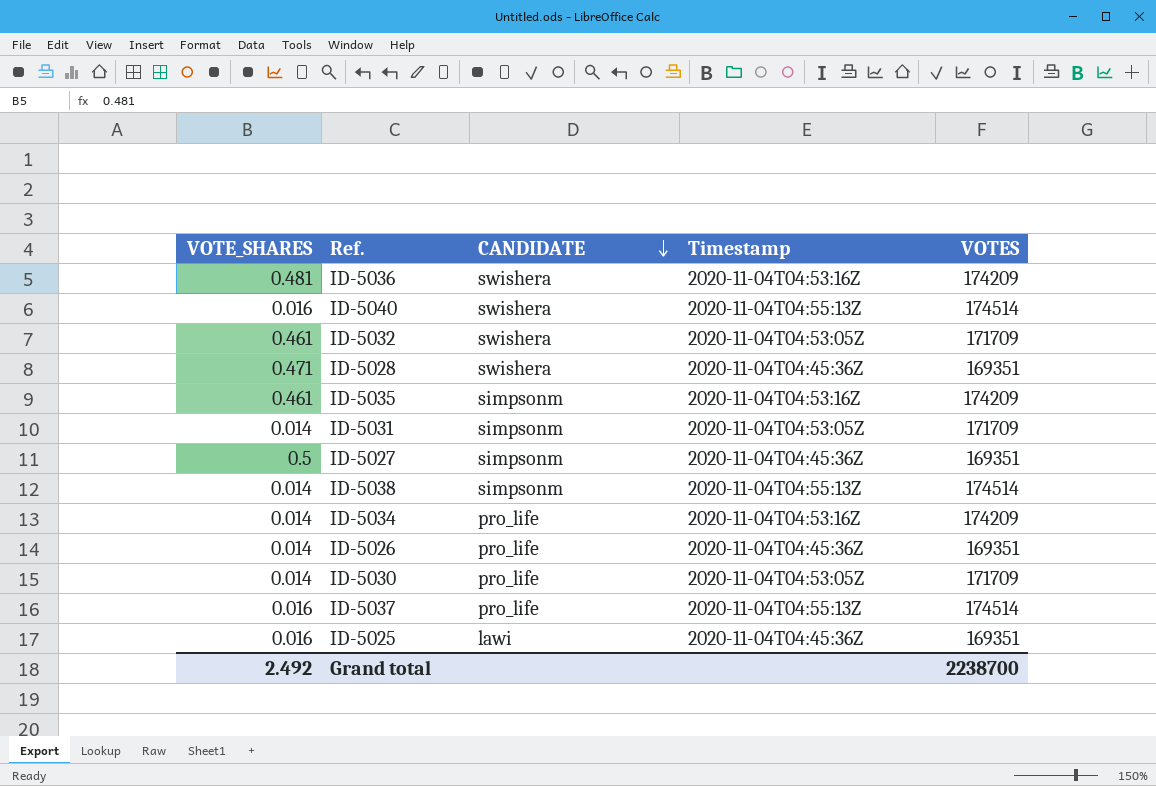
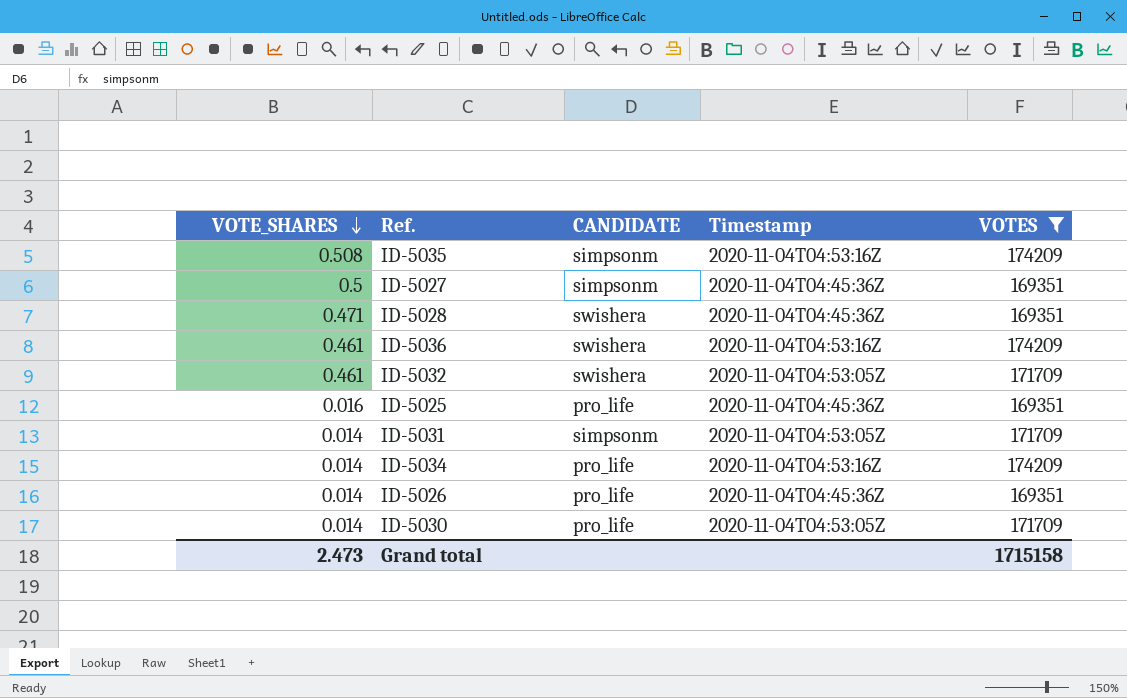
filter: none -> VOTES != 174514
row order: CANDIDATE descending -> VOTE_SHARES descending
ID-5035 | VOTE_SHARES: 0.461 -> 0.508
ID-5036 | VOTE_SHARES: 0.481 -> 0.461
ID-5025 | CANDIDATE: lawi -> pro_life
Grand total | VOTE_SHARES: 2.492 -> 2.473
Grand total | VOTES: 2238700 -> 1715158

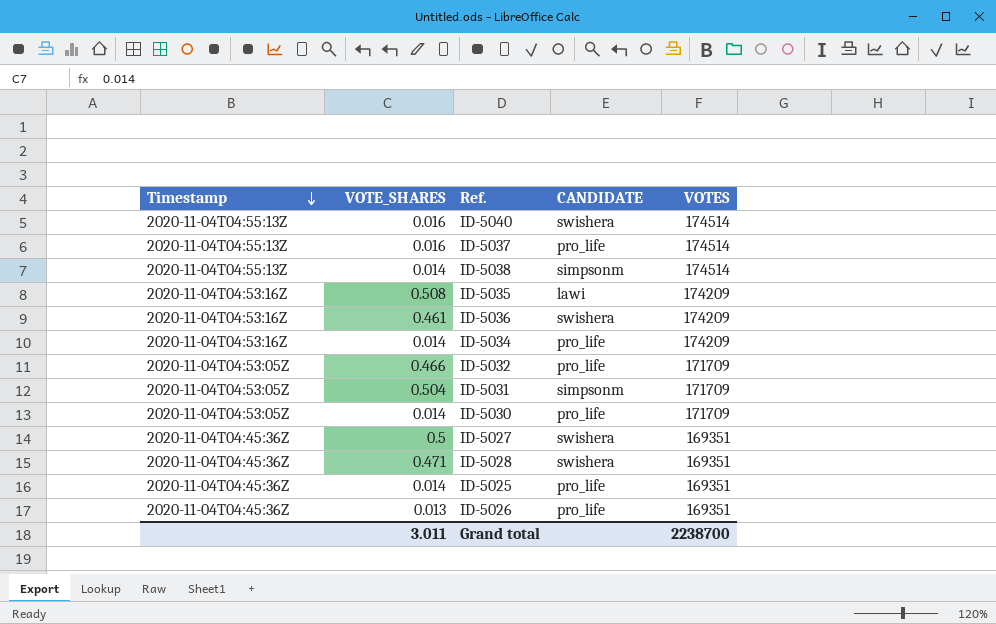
filter: VOTES != 174514 -> none
row order: VOTE_SHARES descending -> Timestamp descending
column Timestamp | position: 4 -> 1
ID-5035 | CANDIDATE: simpsonm -> lawi
ID-5032 | VOTE_SHARES: 0.461 -> 0.466
ID-5032 | CANDIDATE: swishera -> pro_life
ID-5031 | VOTE_SHARES: 0.014 -> 0.504
ID-5027 | CANDIDATE: simpsonm -> swishera
ID-5025 | VOTE_SHARES: 0.016 -> 0.014
ID-5026 | VOTE_SHARES: 0.014 -> 0.013
Grand total | VOTE_SHARES: 2.473 -> 3.011
Grand total | VOTES: 1715158 -> 2238700

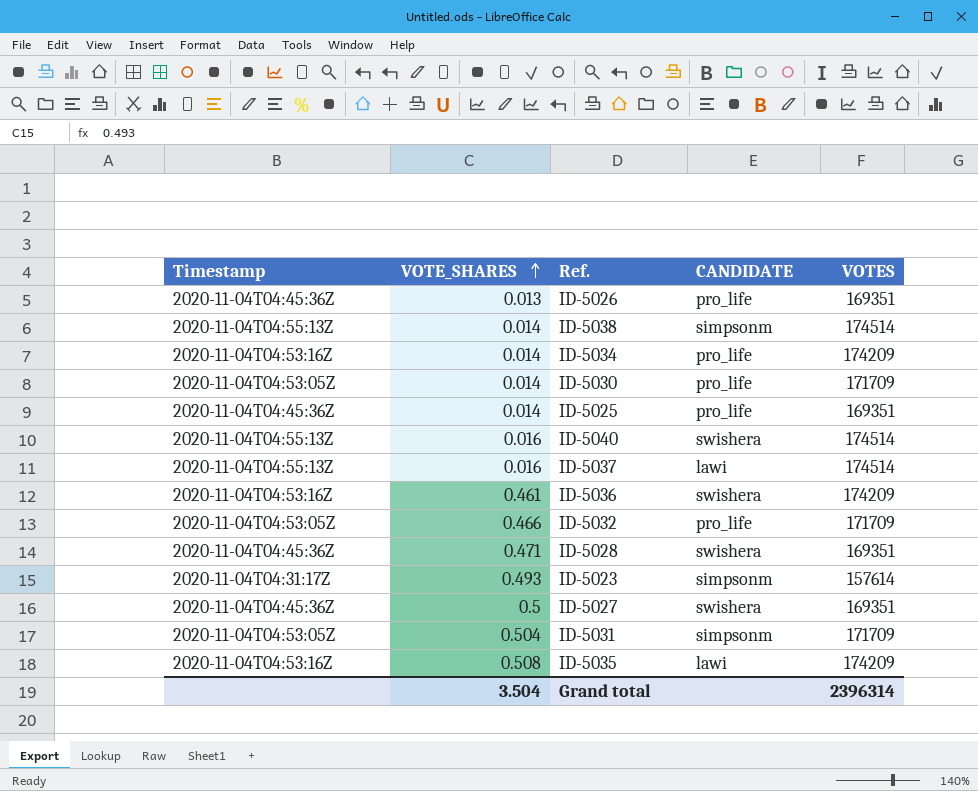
row order: Timestamp descending -> VOTE_SHARES ascending
ID-5037 | CANDIDATE: pro_life -> lawi
row ID-5023: none -> 2020-11-04T04:31:17Z | 0.493 | simpsonm | 157614
Grand total | VOTE_SHARES: 3.011 -> 3.504
Grand total | VOTES: 2238700 -> 2396314

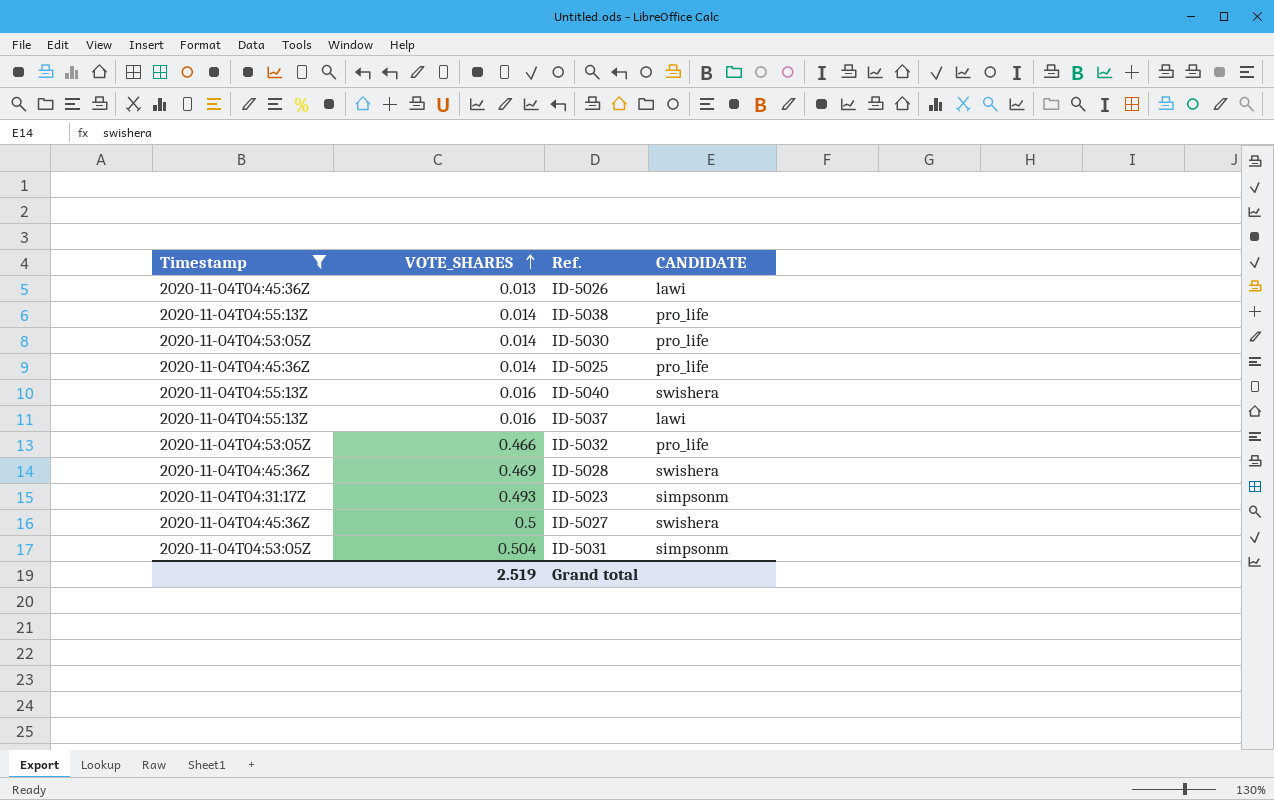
filter: none -> Timestamp != 2020-11-04T04:53:16Z
column VOTES | position: 5 -> none
ID-5026 | CANDIDATE: pro_life -> lawi
ID-5038 | CANDIDATE: simpsonm -> pro_life
ID-5028 | VOTE_SHARES: 0.471 -> 0.469
Grand total | VOTE_SHARES: 3.504 -> 2.519

